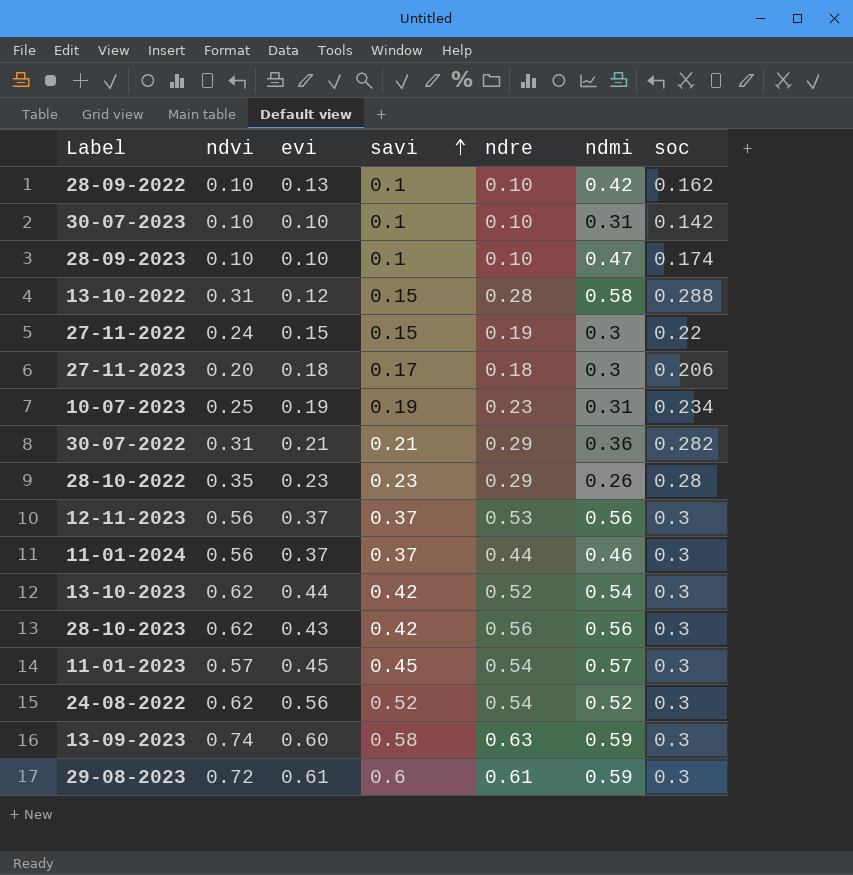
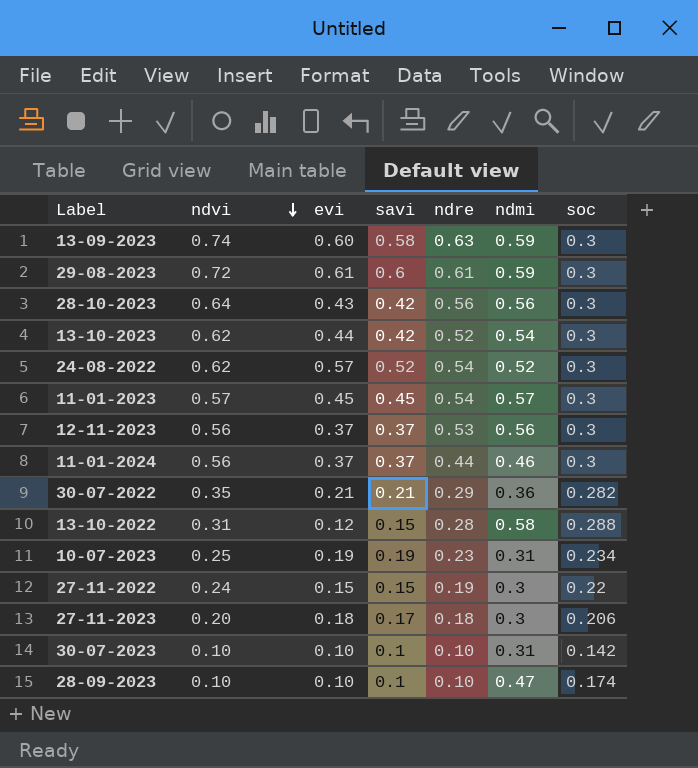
row order: savi ascending -> ndvi descending
row 28-09-2022: 0.10 | 0.13 | 0.1 | 0.10 | 0.42 | 0.162 -> none
row 28-10-2022: 0.35 | 0.23 | 0.23 | 0.29 | 0.26 | 0.28 -> none
28-10-2023 | ndvi: 0.62 -> 0.64
24-08-2022 | evi: 0.56 -> 0.57
30-07-2022 | ndvi: 0.31 -> 0.35

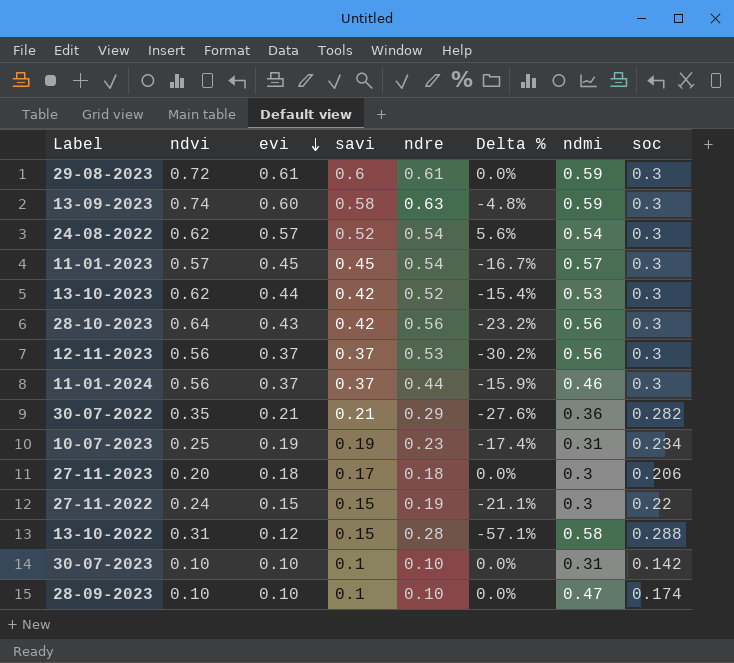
row order: ndvi descending -> evi descending
column Delta % | formula: none -> ([evi] - [ndre]) / [ndre]
24-08-2022 | ndmi: 0.52 -> 0.54
13-10-2023 | ndmi: 0.54 -> 0.53

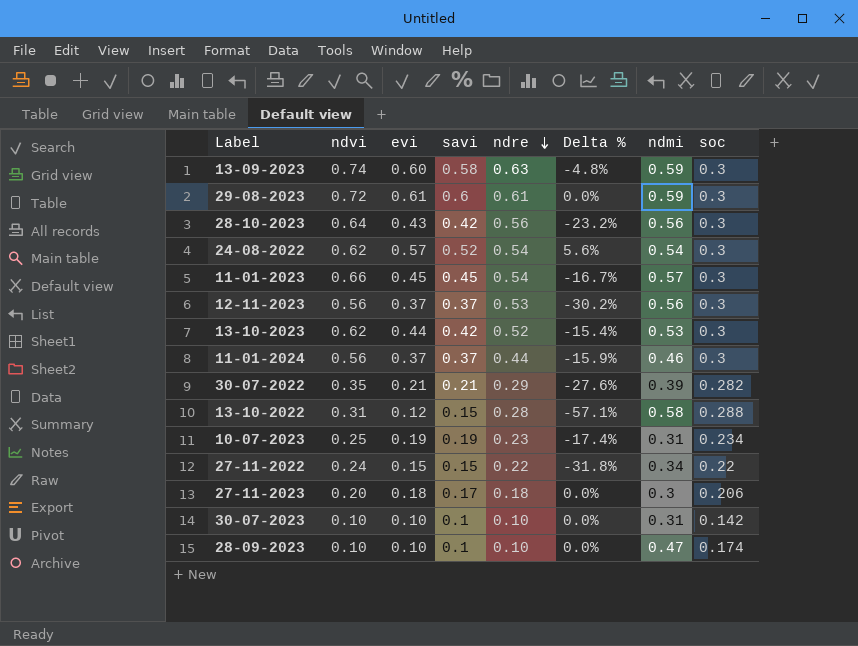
row order: evi descending -> ndre descending
11-01-2023 | ndvi: 0.57 -> 0.66
30-07-2022 | ndmi: 0.36 -> 0.39
27-11-2022 | ndre: 0.19 -> 0.22
27-11-2022 | Delta %: -21.1% -> -31.8%
27-11-2022 | ndmi: 0.3 -> 0.34

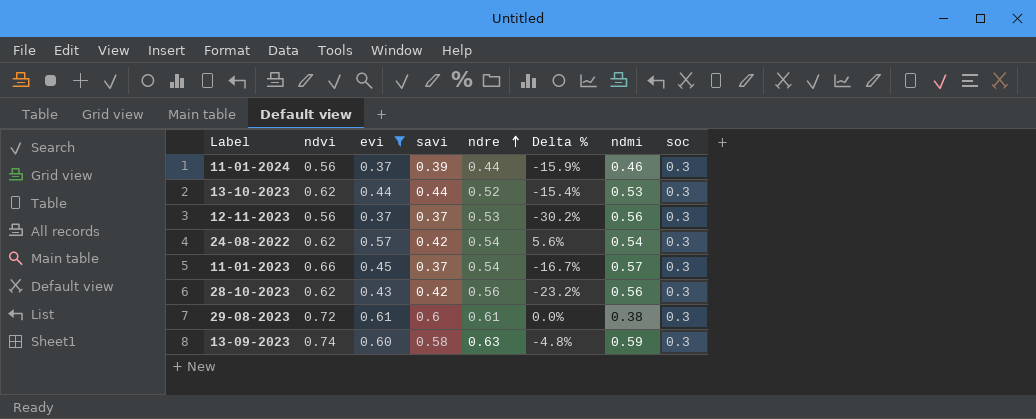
filter: none -> evi >= 0.37
row order: ndre descending -> ndre ascending
11-01-2024 | savi: 0.37 -> 0.39
13-10-2023 | savi: 0.42 -> 0.44
24-08-2022 | savi: 0.52 -> 0.42
11-01-2023 | savi: 0.45 -> 0.37
28-10-2023 | ndvi: 0.64 -> 0.62
29-08-2023 | ndmi: 0.59 -> 0.38

